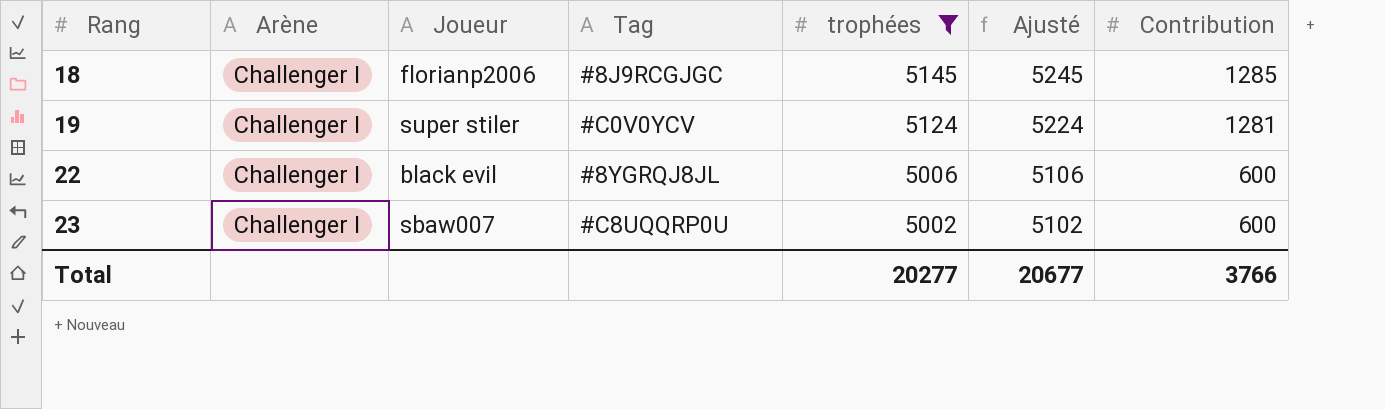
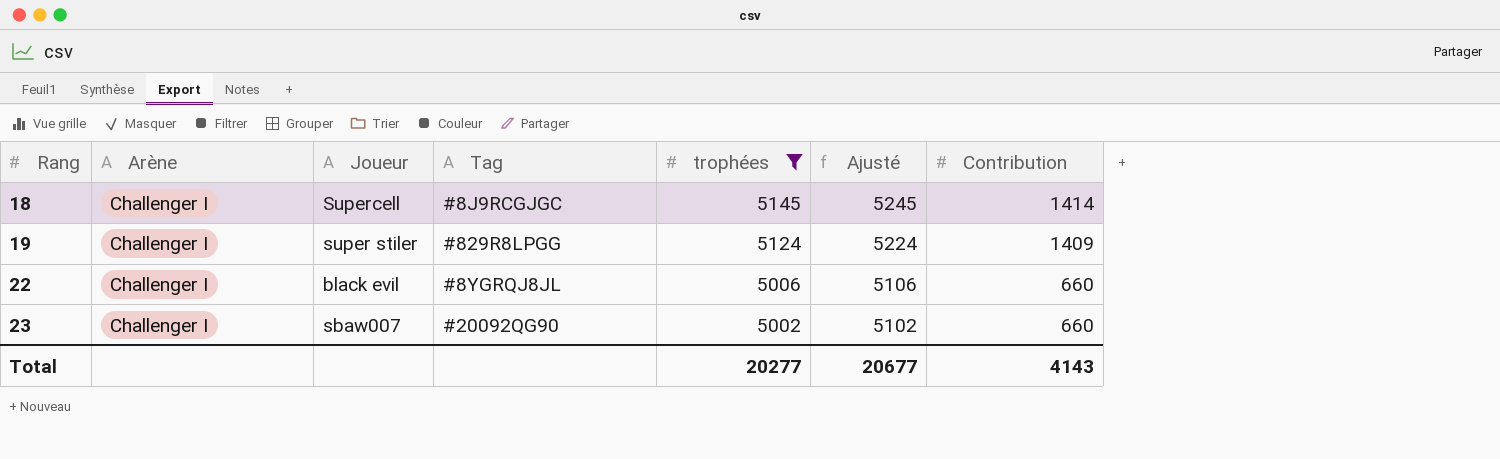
18 | Joueur: florianp2006 -> Supercell
18 | Contribution: 1285 -> 1414
19 | Tag: #C0V0YCV -> #829R8LPGG
19 | Contribution: 1281 -> 1409
22 | Contribution: 600 -> 660
23 | Tag: #C8UQQRP0U -> #20092QG90
23 | Contribution: 600 -> 660
Total | Contribution: 3766 -> 4143

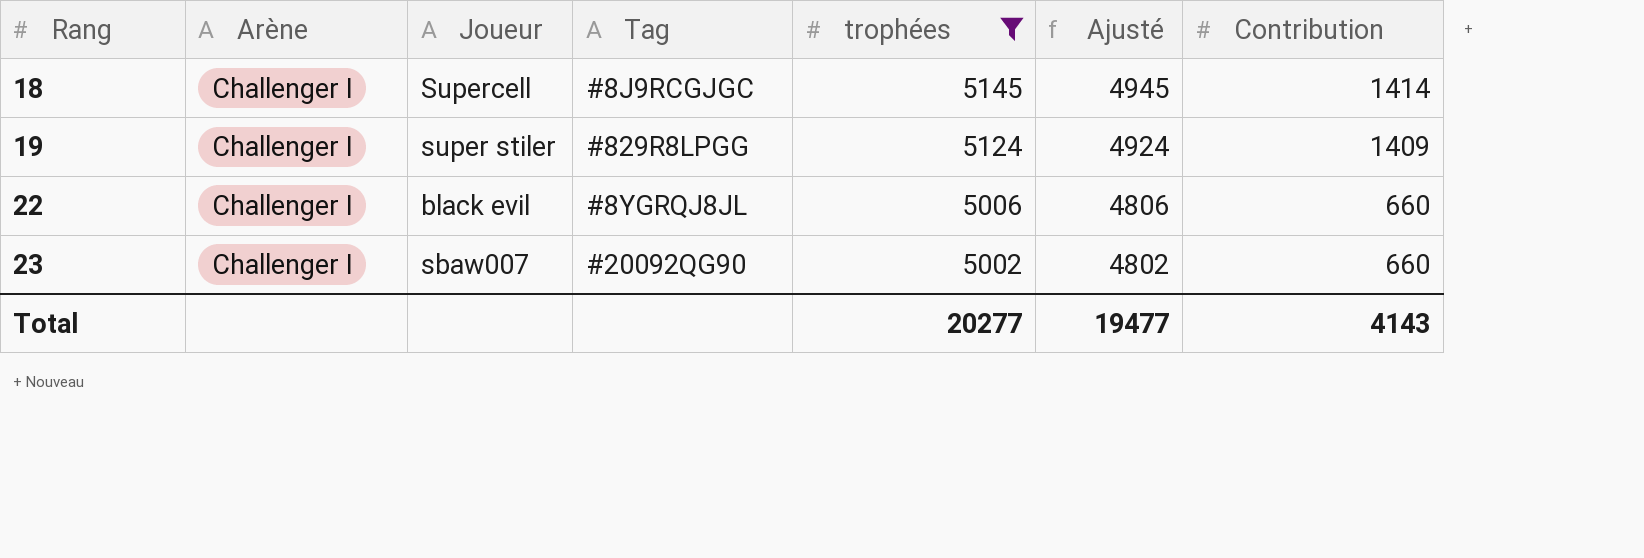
column Ajusté | formula: [trophées] + 100 -> [trophées] - 200
Total | Ajusté: 20677 -> 19477

